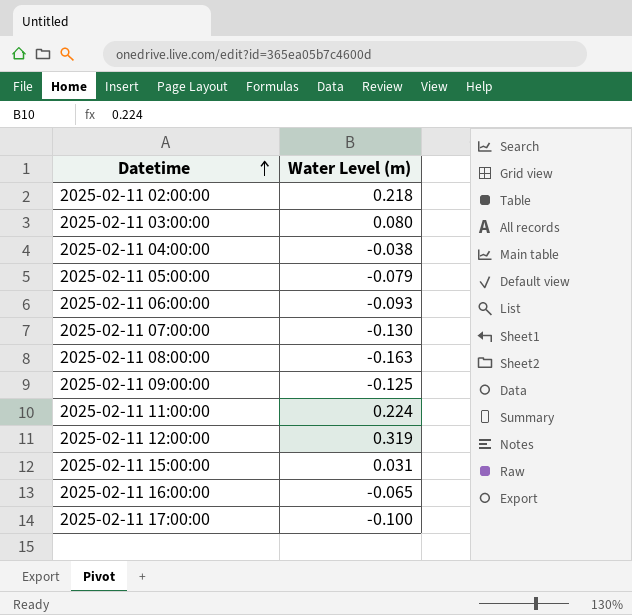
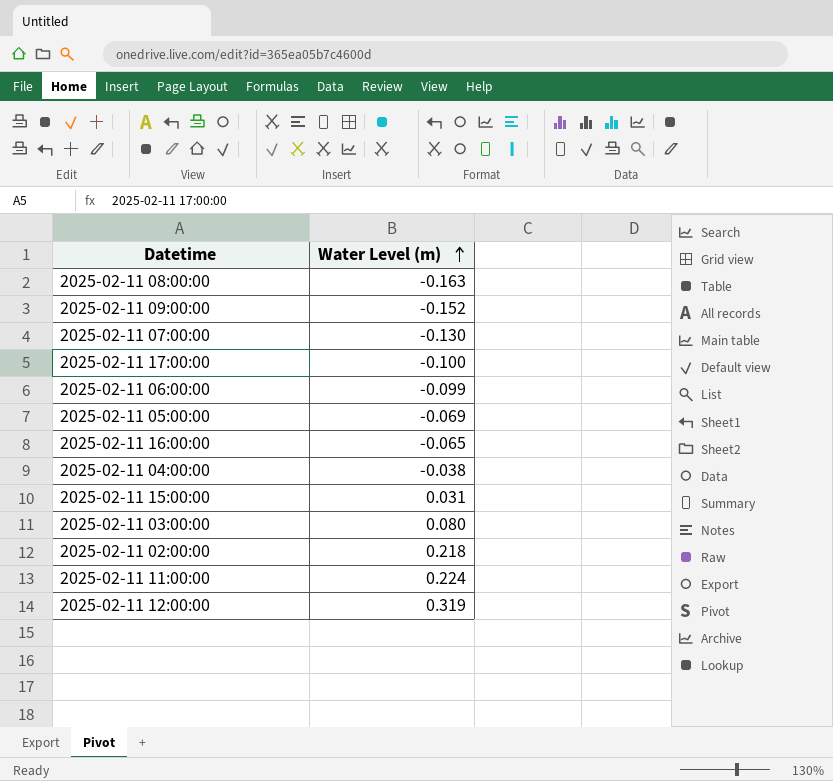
row order: Datetime ascending -> Water Level (m) ascending
2025-02-11 09:00:00 | Water Level (m): -0.125 -> -0.152
2025-02-11 06:00:00 | Water Level (m): -0.093 -> -0.099
2025-02-11 05:00:00 | Water Level (m): -0.079 -> -0.069

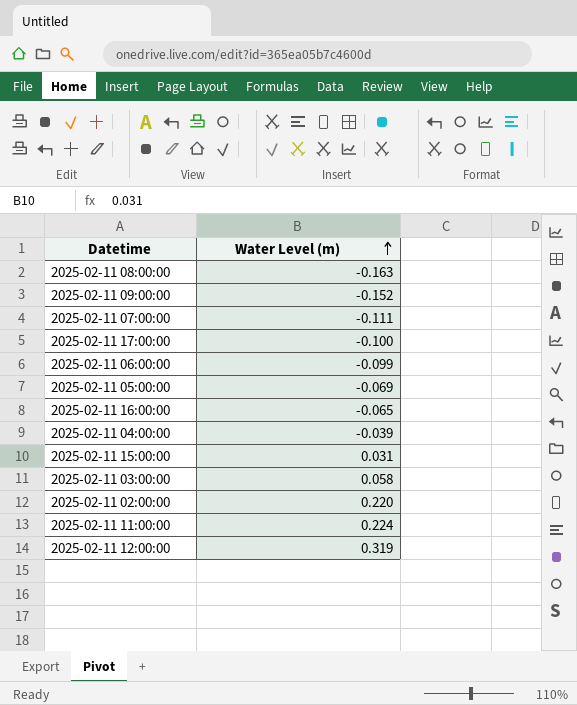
2025-02-11 07:00:00 | Water Level (m): -0.130 -> -0.111
2025-02-11 04:00:00 | Water Level (m): -0.038 -> -0.039
2025-02-11 03:00:00 | Water Level (m): 0.080 -> 0.058
2025-02-11 02:00:00 | Water Level (m): 0.218 -> 0.220

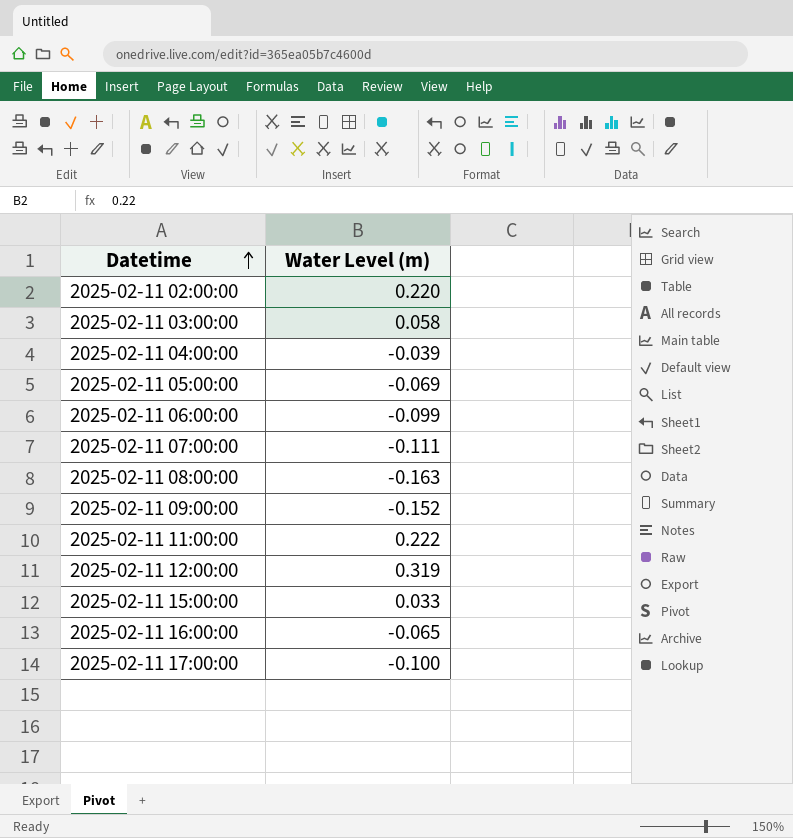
row order: Water Level (m) ascending -> Datetime ascending
2025-02-11 11:00:00 | Water Level (m): 0.224 -> 0.222
2025-02-11 15:00:00 | Water Level (m): 0.031 -> 0.033

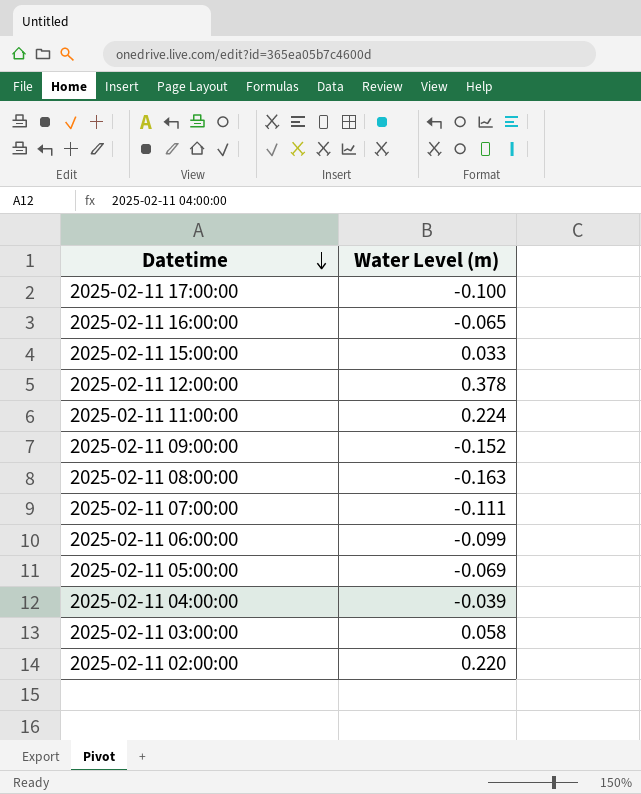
row order: Datetime ascending -> Datetime descending
2025-02-11 12:00:00 | Water Level (m): 0.319 -> 0.378
2025-02-11 11:00:00 | Water Level (m): 0.222 -> 0.224

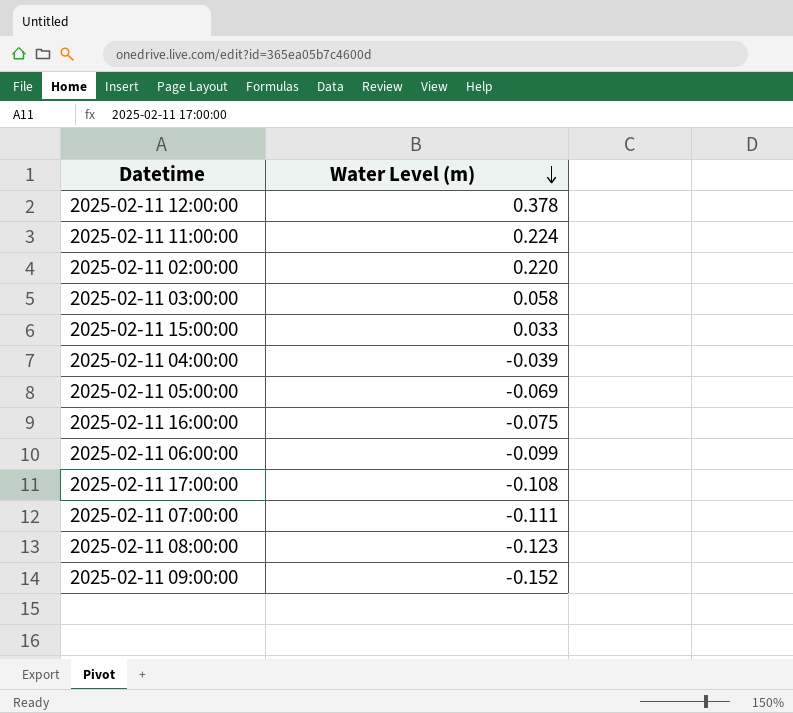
row order: Datetime descending -> Water Level (m) descending
2025-02-11 16:00:00 | Water Level (m): -0.065 -> -0.075
2025-02-11 17:00:00 | Water Level (m): -0.100 -> -0.108
2025-02-11 08:00:00 | Water Level (m): -0.163 -> -0.123

